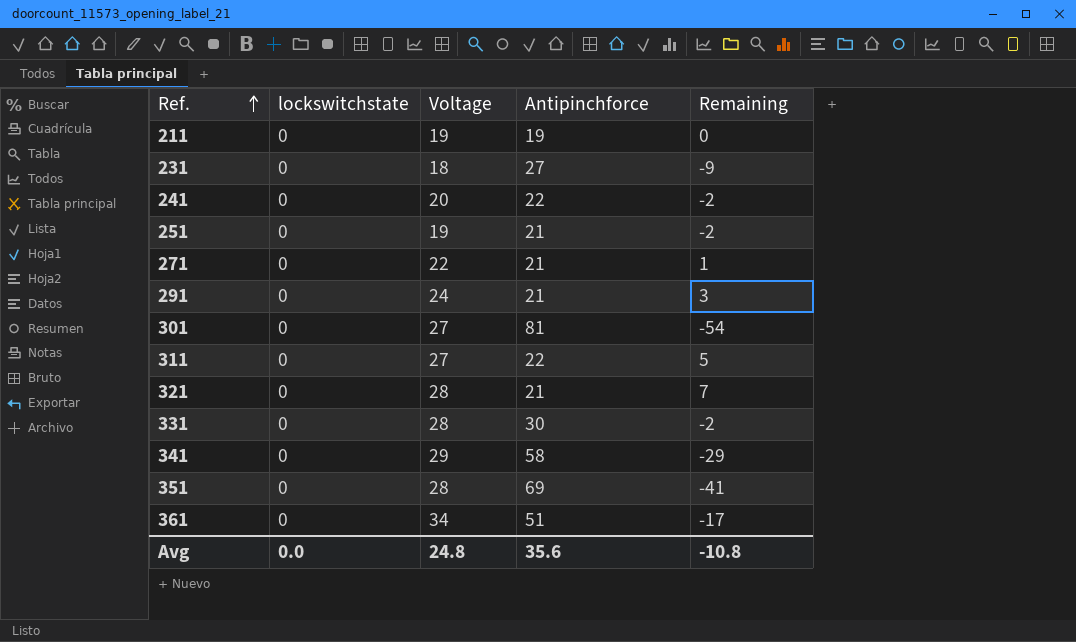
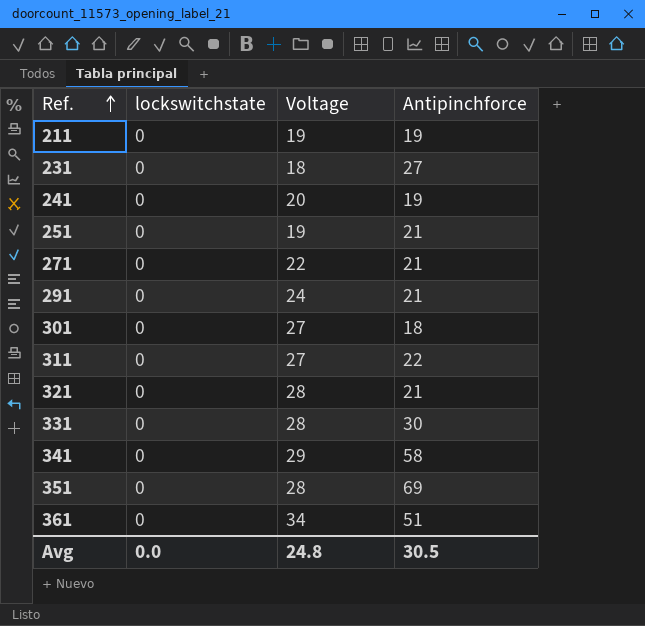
column Remaining | formula: [Voltage] - [Antipinchforce] -> none
241 | Antipinchforce: 22 -> 19
301 | Antipinchforce: 81 -> 18
Avg | Antipinchforce: 35.6 -> 30.5

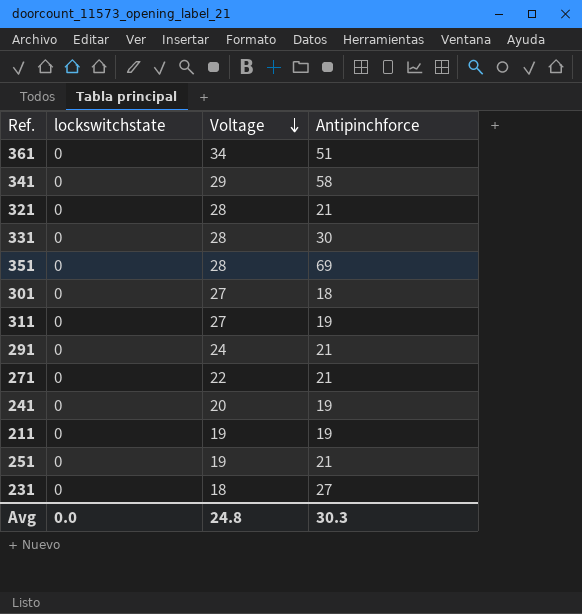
row order: Ref. ascending -> Voltage descending
311 | Antipinchforce: 22 -> 19
Avg | Antipinchforce: 30.5 -> 30.3

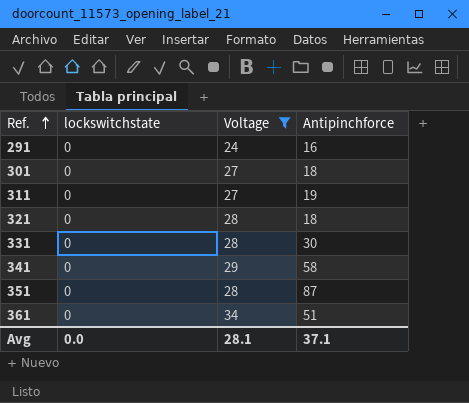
filter: none -> Voltage >= 24
row order: Voltage descending -> Ref. ascending
291 | Antipinchforce: 21 -> 16
321 | Antipinchforce: 21 -> 18
351 | Antipinchforce: 69 -> 87
Avg | Voltage: 24.8 -> 28.1
Avg | Antipinchforce: 30.3 -> 37.1

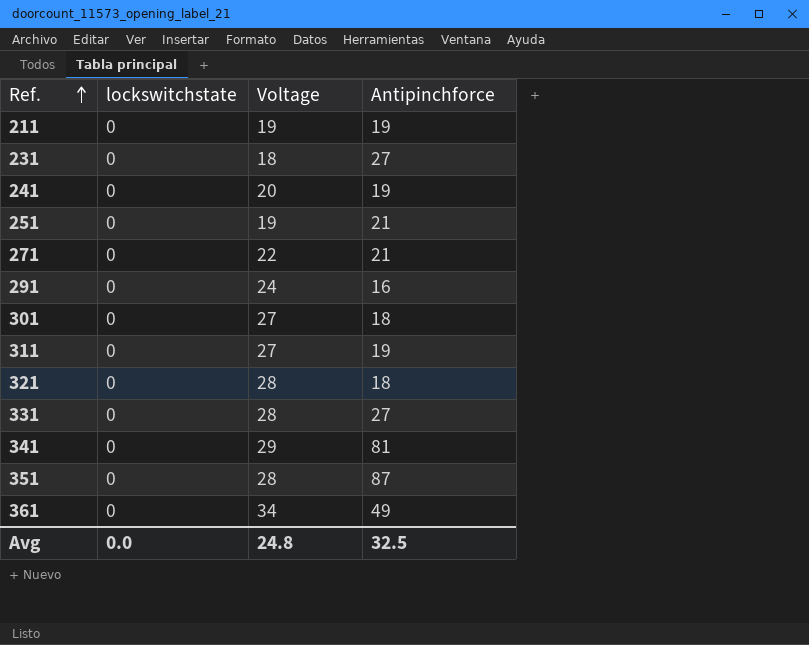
filter: Voltage >= 24 -> none
331 | Antipinchforce: 30 -> 27
341 | Antipinchforce: 58 -> 81
361 | Antipinchforce: 51 -> 49
Avg | Voltage: 28.1 -> 24.8
Avg | Antipinchforce: 37.1 -> 32.5

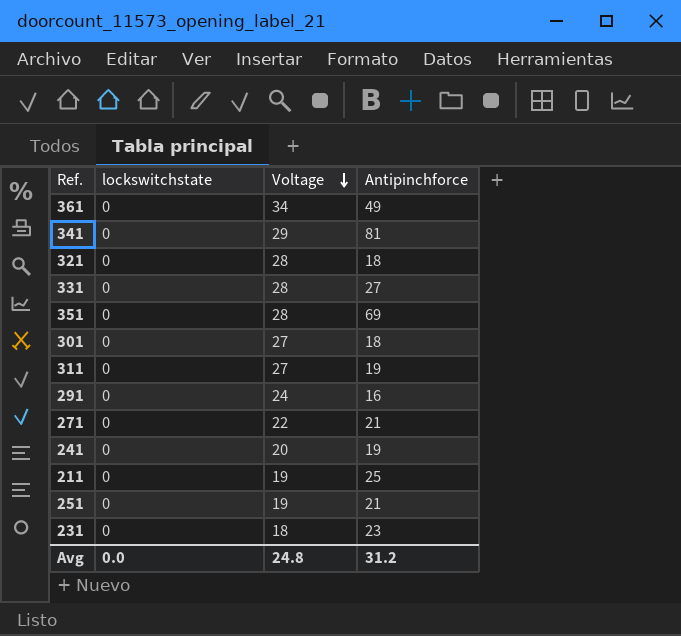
row order: Ref. ascending -> Voltage descending
351 | Antipinchforce: 87 -> 69
211 | Antipinchforce: 19 -> 25
231 | Antipinchforce: 27 -> 23
Avg | Antipinchforce: 32.5 -> 31.2

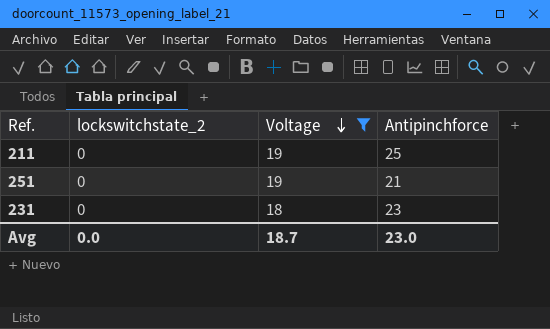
filter: none -> Voltage <= 19
column name: lockswitchstate -> lockswitchstate_2
Avg | Voltage: 24.8 -> 18.7
Avg | Antipinchforce: 31.2 -> 23.0

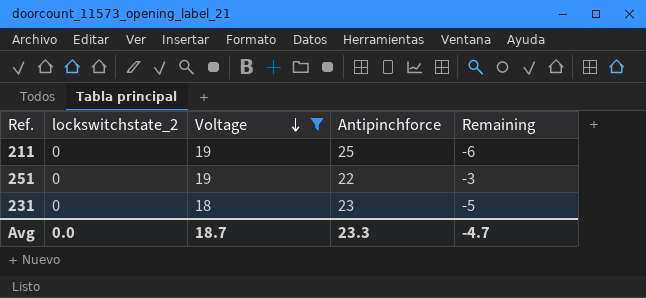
column Remaining | formula: none -> [Voltage] - [Antipinchforce]
251 | Antipinchforce: 21 -> 22
Avg | Antipinchforce: 23.0 -> 23.3

